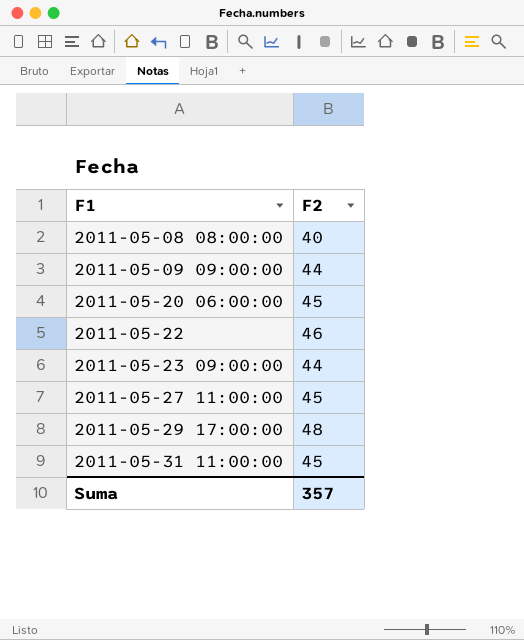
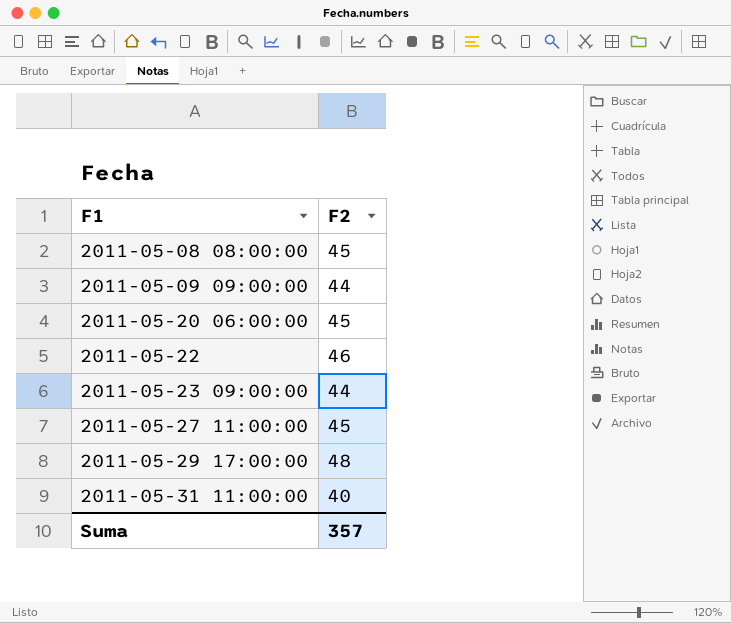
2011-05-08 08:00:00 | F2: 40 -> 45
2011-05-31 11:00:00 | F2: 45 -> 40

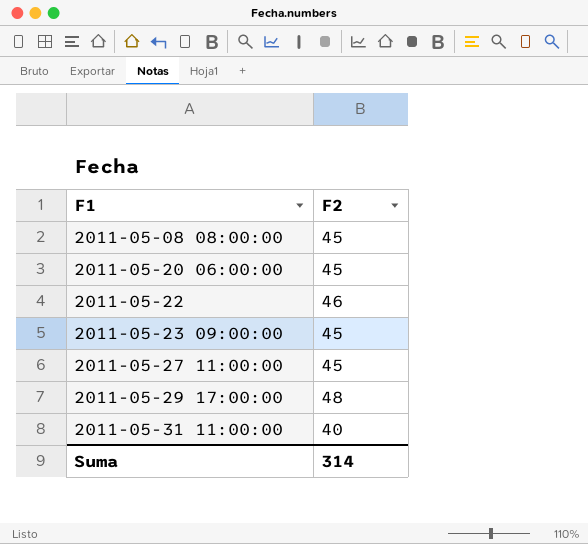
row 2011-05-09 09:00:00: 44 -> none
2011-05-23 09:00:00 | F2: 44 -> 45
Suma | F2: 357 -> 314

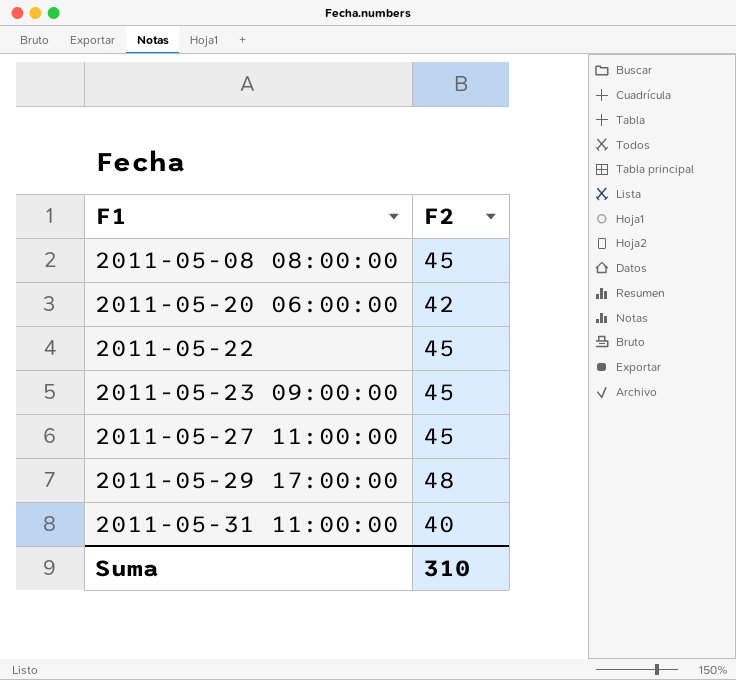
2011-05-20 06:00:00 | F2: 45 -> 42
2011-05-22 | F2: 46 -> 45
Suma | F2: 314 -> 310

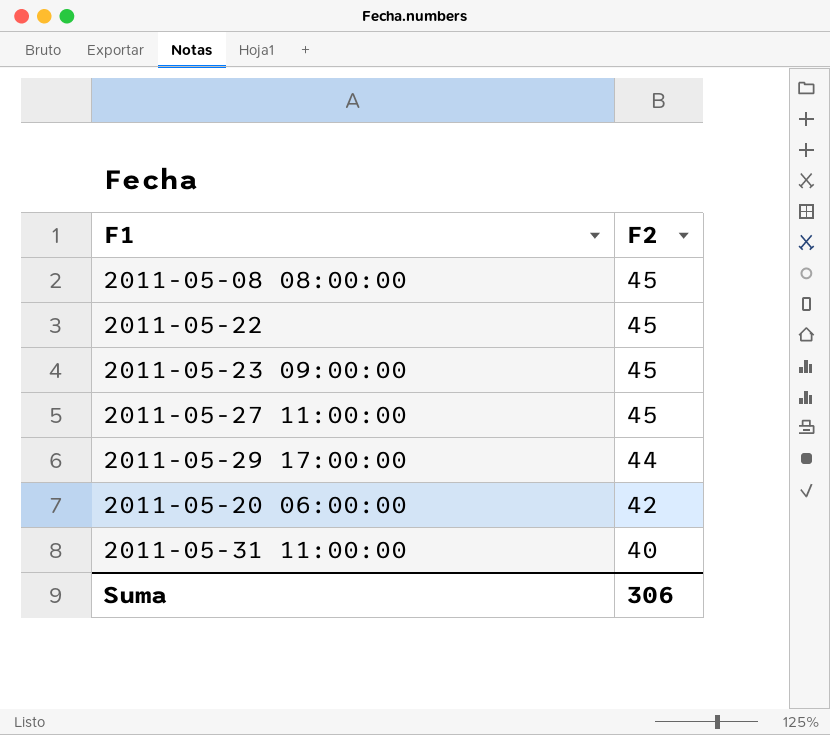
row order: F1 ascending -> F2 descending
2011-05-29 17:00:00 | F2: 48 -> 44
Suma | F2: 310 -> 306

